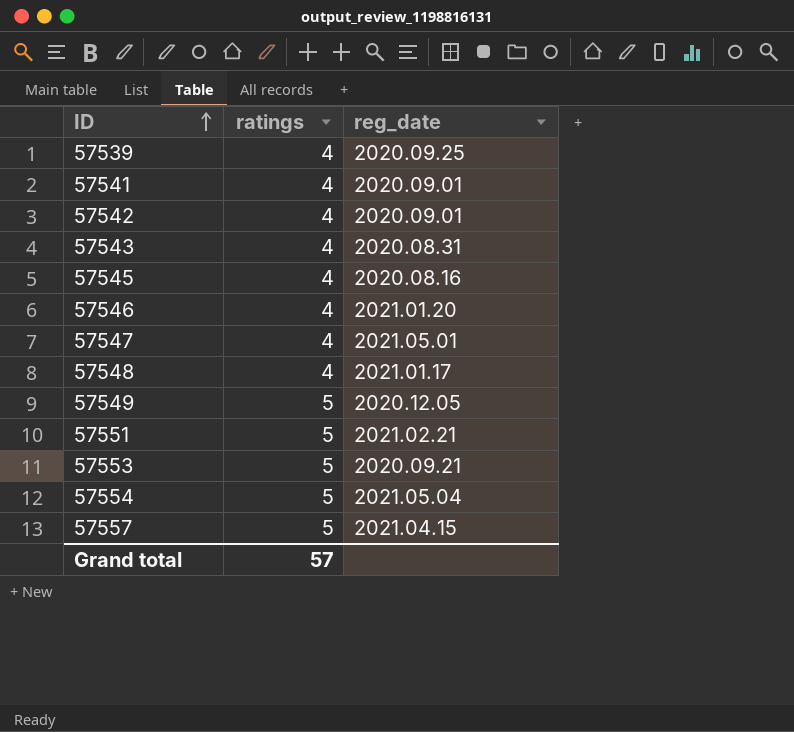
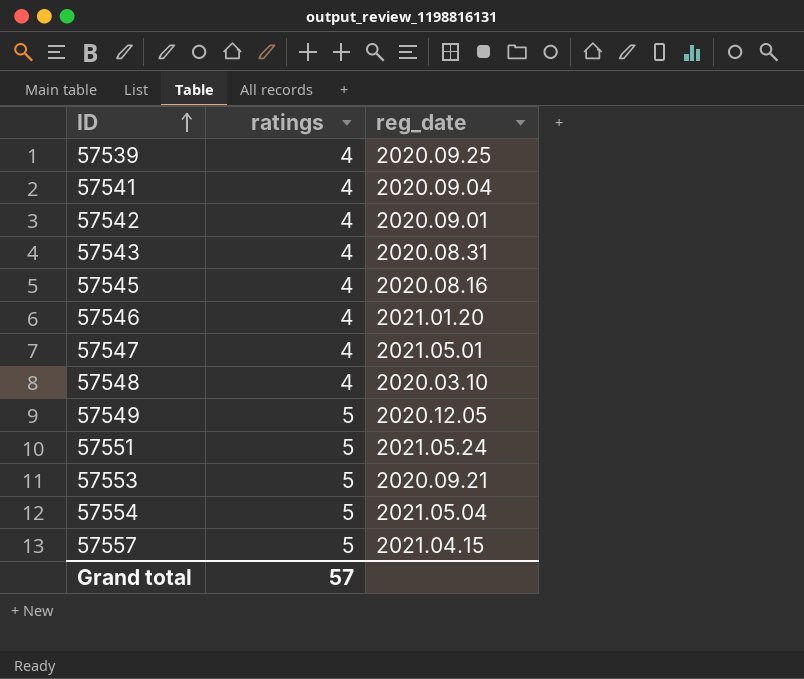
57541 | reg_date: 2020.09.01 -> 2020.09.04
57548 | reg_date: 2021.01.17 -> 2020.03.10
57551 | reg_date: 2021.02.21 -> 2021.05.24

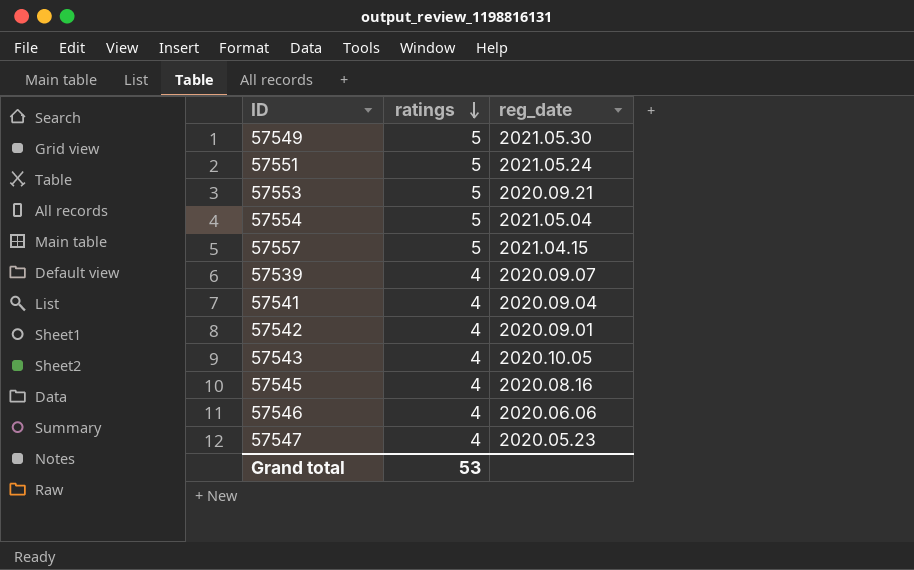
row order: ID ascending -> ratings descending
row 57548: 4 | 2020.03.10 -> none
57549 | reg_date: 2020.12.05 -> 2021.05.30
57539 | reg_date: 2020.09.25 -> 2020.09.07
57543 | reg_date: 2020.08.31 -> 2020.10.05
57546 | reg_date: 2021.01.20 -> 2020.06.06
57547 | reg_date: 2021.05.01 -> 2020.05.23
Grand total | ratings: 57 -> 53

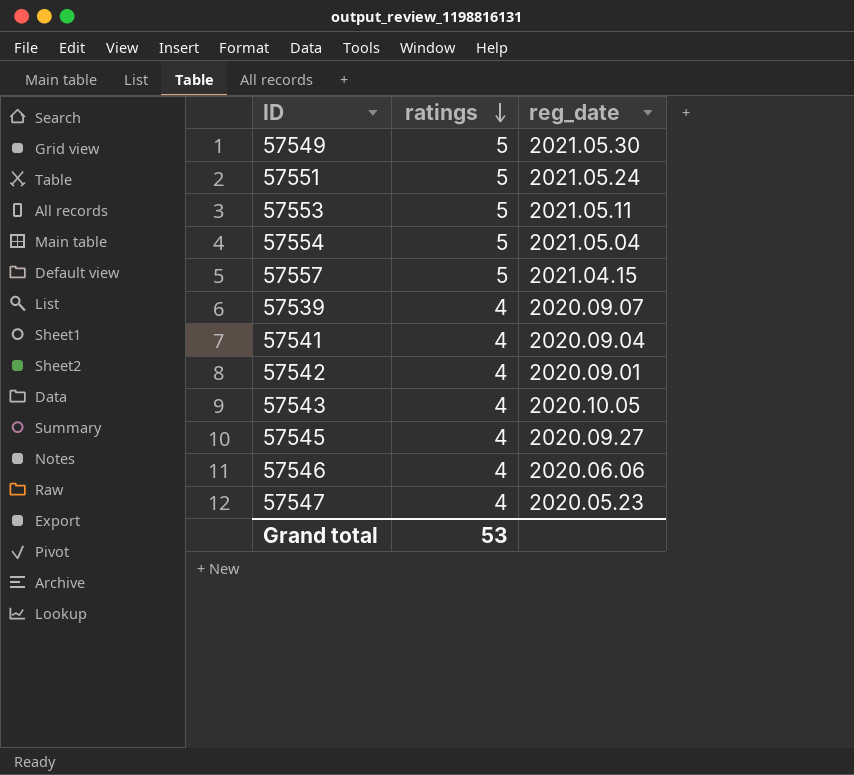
57553 | reg_date: 2020.09.21 -> 2021.05.11
57545 | reg_date: 2020.08.16 -> 2020.09.27

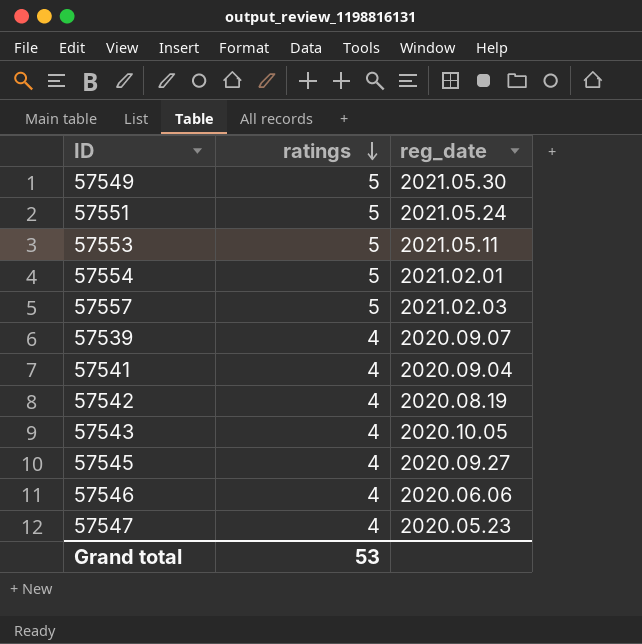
57554 | reg_date: 2021.05.04 -> 2021.02.01
57557 | reg_date: 2021.04.15 -> 2021.02.03
57542 | reg_date: 2020.09.01 -> 2020.08.19

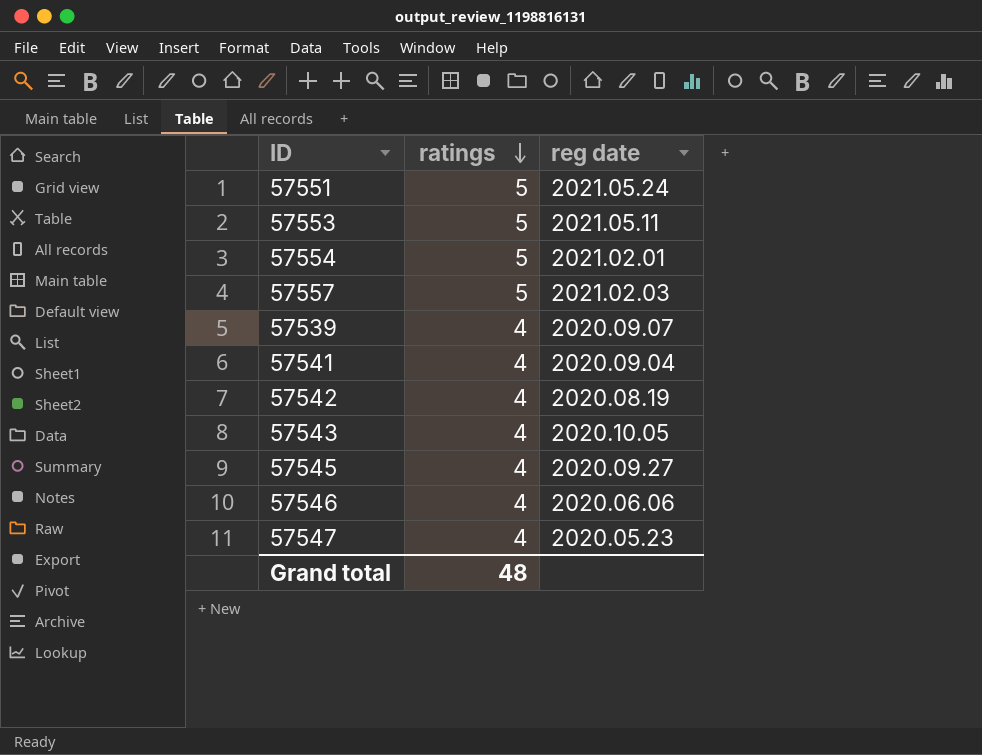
column name: reg_date -> reg date
row 57549: 5 | 2021.05.30 -> none
Grand total | ratings: 53 -> 48

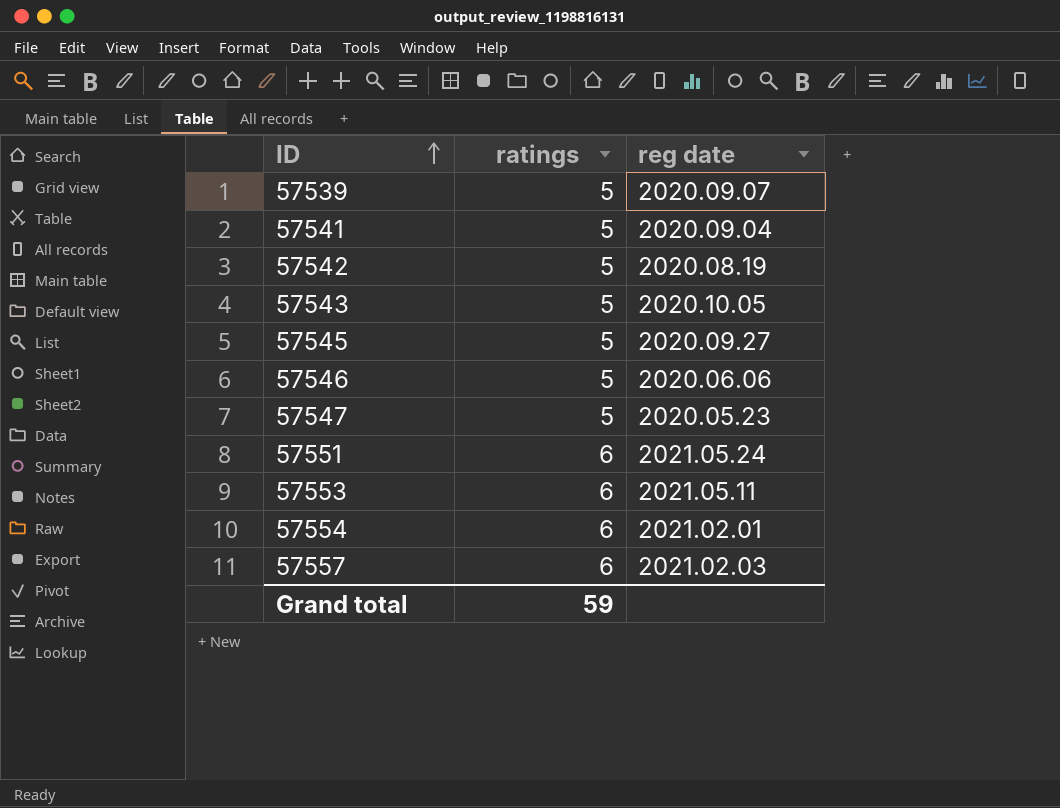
row order: ratings descending -> ID ascending
57539 | ratings: 4 -> 5
57541 | ratings: 4 -> 5
57542 | ratings: 4 -> 5
57543 | ratings: 4 -> 5
57545 | ratings: 4 -> 5
57546 | ratings: 4 -> 5
57547 | ratings: 4 -> 5
57551 | ratings: 5 -> 6
57553 | ratings: 5 -> 6
57554 | ratings: 5 -> 6
57557 | ratings: 5 -> 6
Grand total | ratings: 48 -> 59

